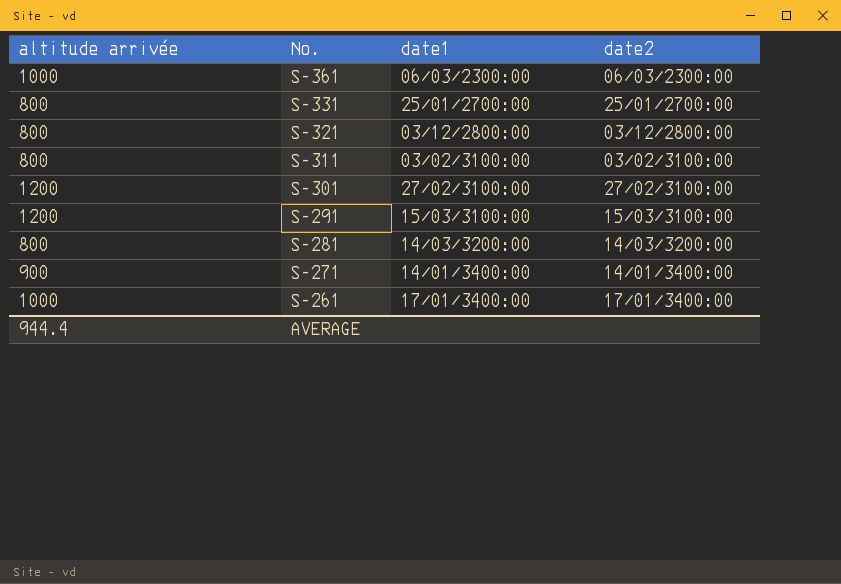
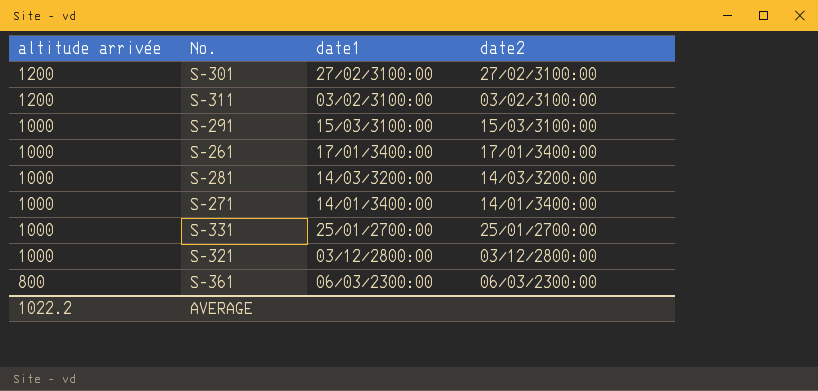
row order: No. descending -> altitude arrivée descending
S-311 | altitude arrivée: 800 -> 1200
S-291 | altitude arrivée: 1200 -> 1000
S-281 | altitude arrivée: 800 -> 1000
S-271 | altitude arrivée: 900 -> 1000
S-331 | altitude arrivée: 800 -> 1000
S-321 | altitude arrivée: 800 -> 1000
S-361 | altitude arrivée: 1000 -> 800
AVERAGE | altitude arrivée: 944.4 -> 1022.2

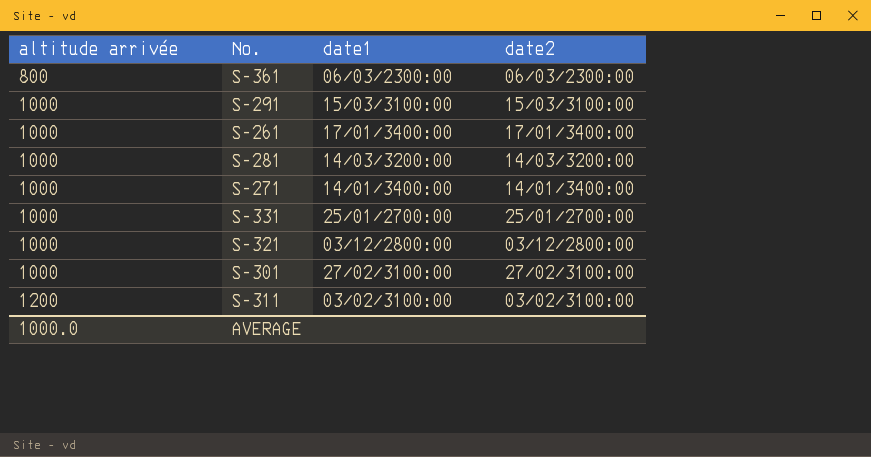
row order: altitude arrivée descending -> altitude arrivée ascending
S-301 | altitude arrivée: 1200 -> 1000
AVERAGE | altitude arrivée: 1022.2 -> 1000.0

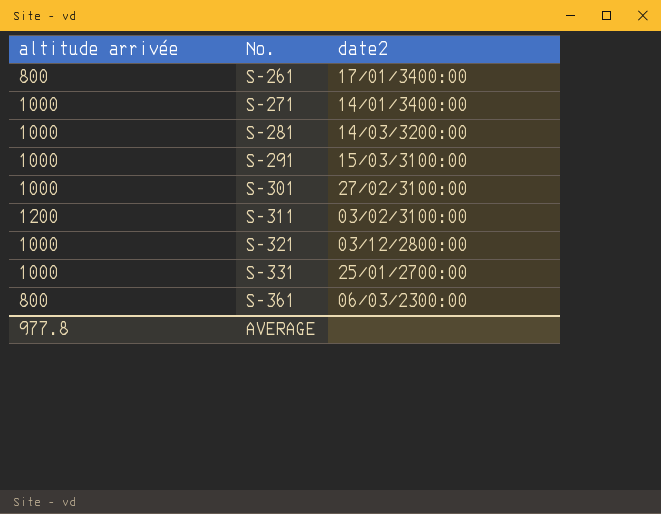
row order: altitude arrivée ascending -> No. ascending
column date1 | position: 3 -> none
S-261 | altitude arrivée: 1000 -> 800
AVERAGE | altitude arrivée: 1000.0 -> 977.8

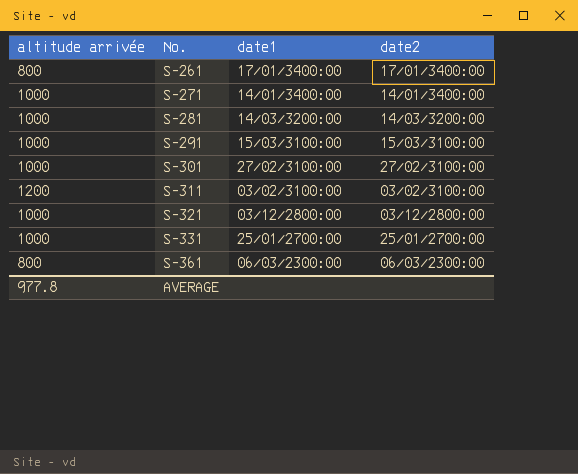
column date1 | position: none -> 3

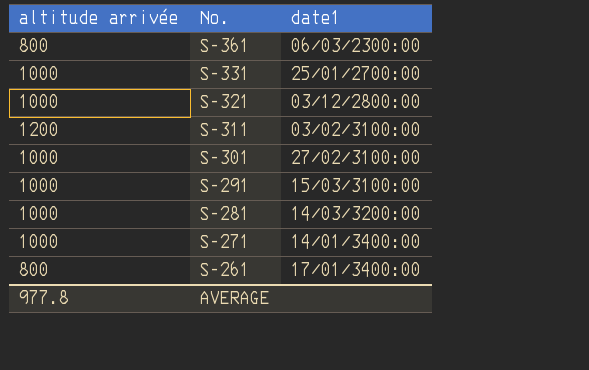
row order: No. ascending -> No. descending
column date2 | position: 4 -> none

